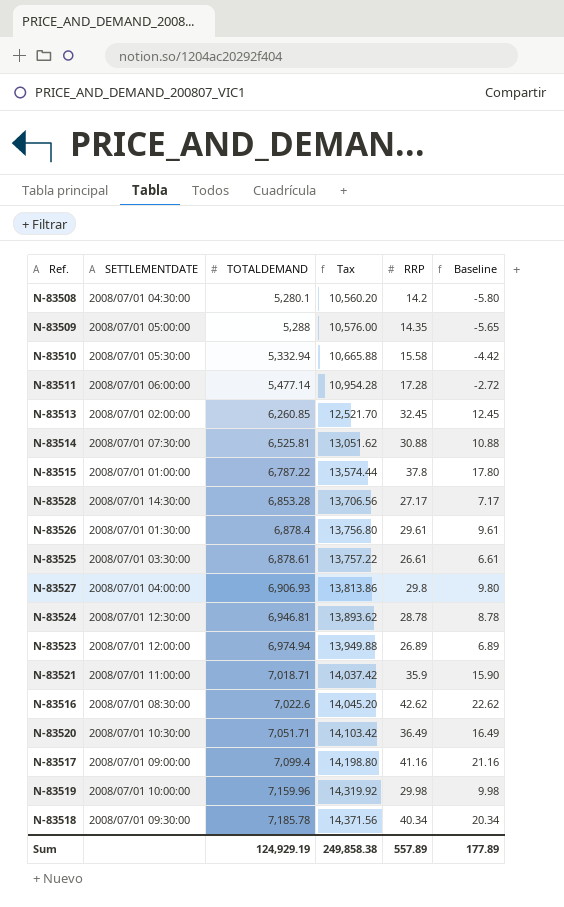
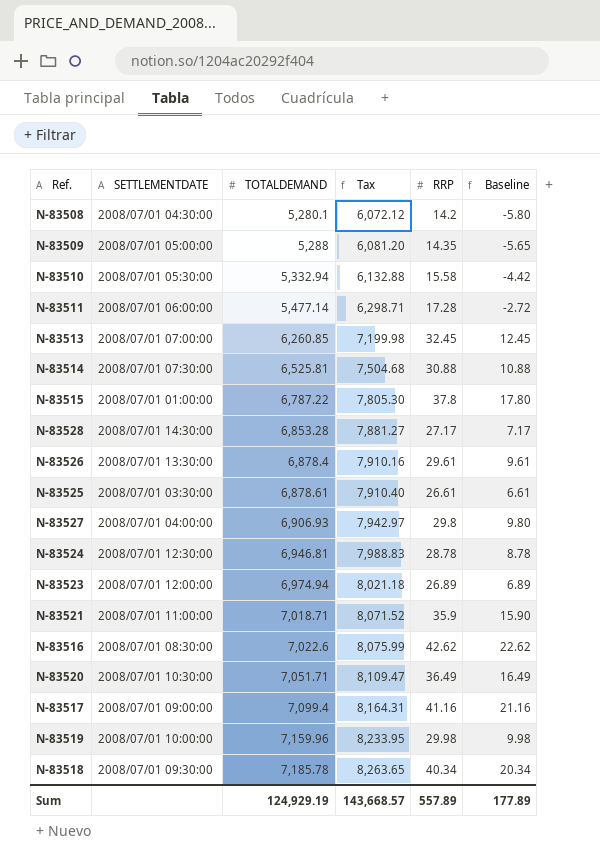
column Tax | formula: [TOTALDEMAND] * 2 -> [TOTALDEMAND] * 1.15
N-83513 | SETTLEMENTDATE: 2008/07/01 02:00:00 -> 2008/07/01 07:00:00
N-83526 | SETTLEMENTDATE: 2008/07/01 01:30:00 -> 2008/07/01 13:30:00
Sum | Tax: 249,858.38 -> 143,668.57

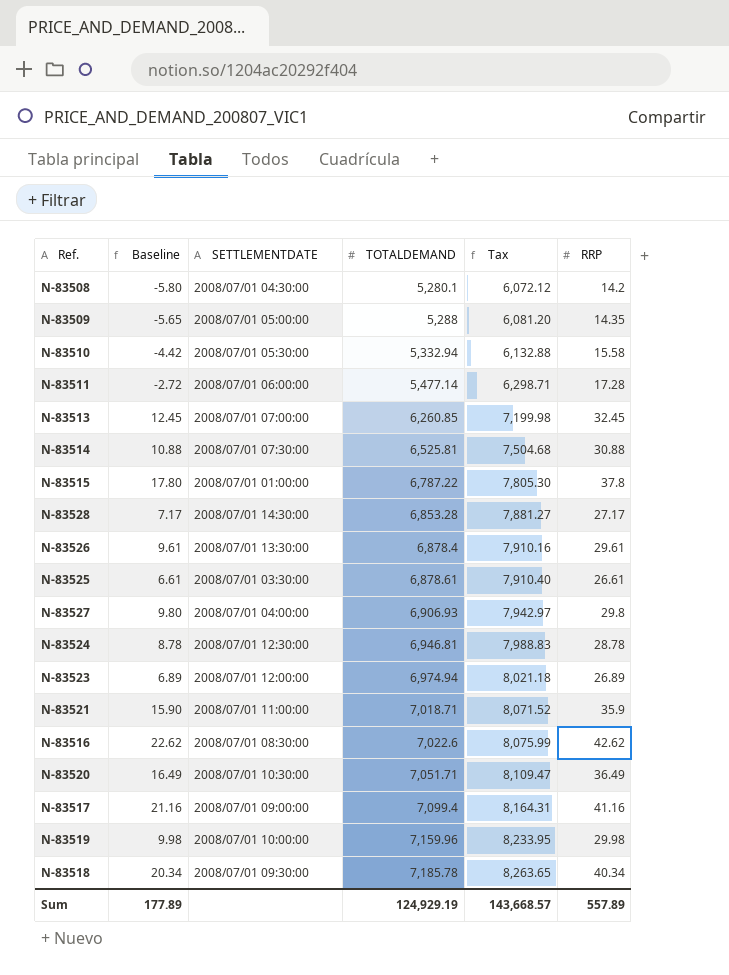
column Baseline | position: 6 -> 2

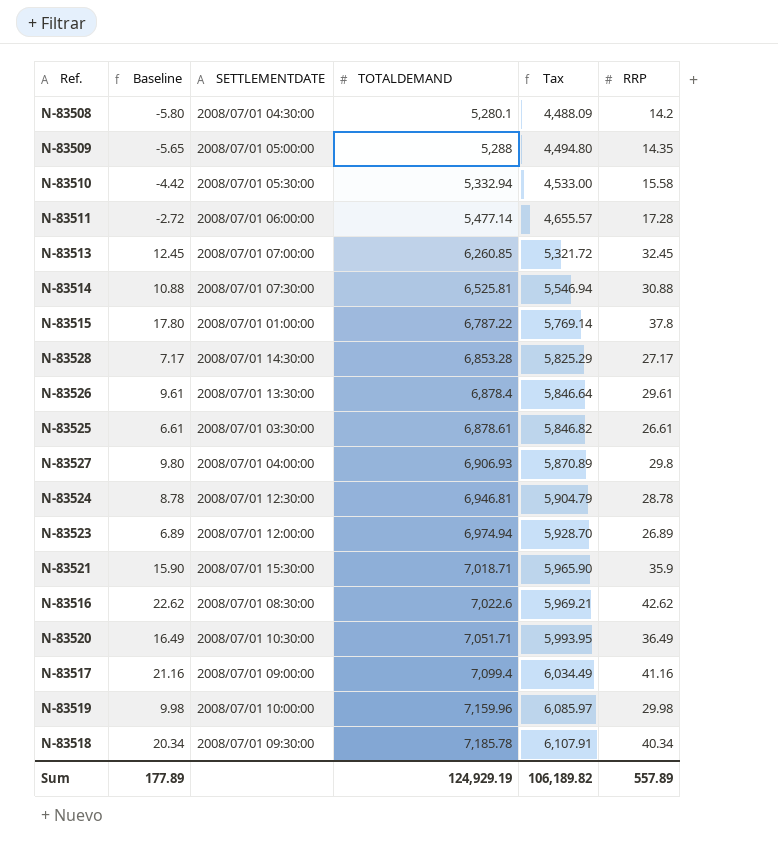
column Tax | formula: [TOTALDEMAND] * 1.15 -> [TOTALDEMAND] * 0.85
N-83521 | SETTLEMENTDATE: 2008/07/01 11:00:00 -> 2008/07/01 15:30:00
Sum | Tax: 143,668.57 -> 106,189.82

